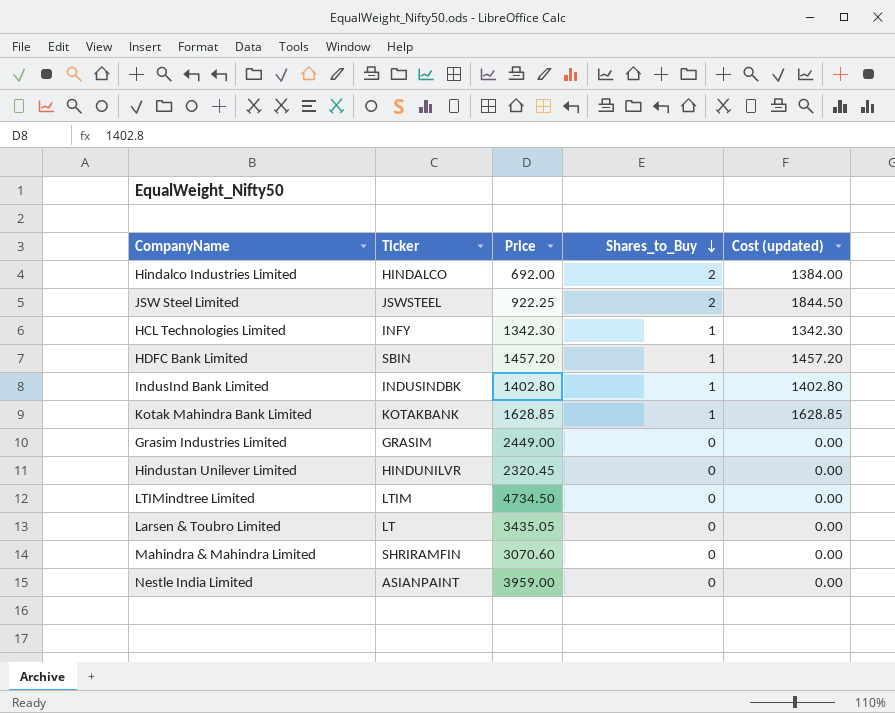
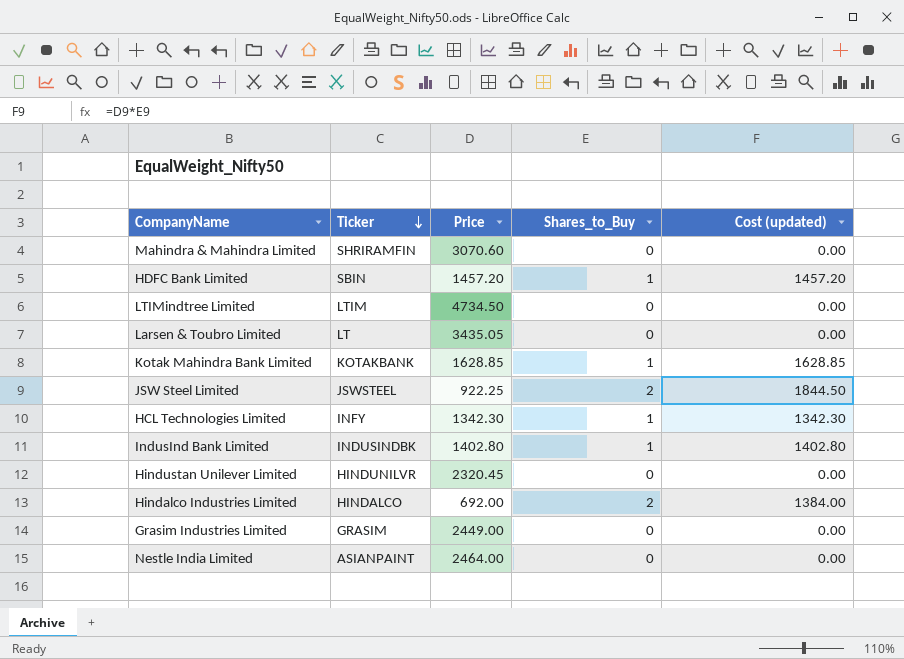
row order: Shares_to_Buy descending -> Ticker descending
Nestle India Limited | Price: 3959.00 -> 2464.00

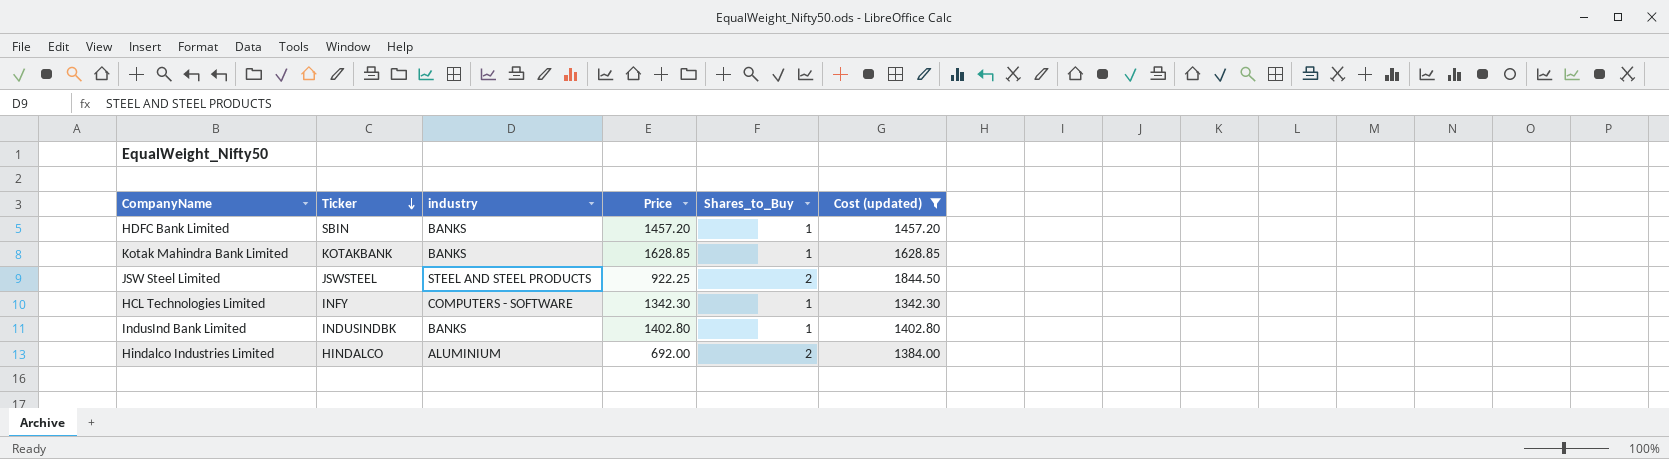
filter: none -> Cost (updated) != 0.00
column industry | position: none -> 3

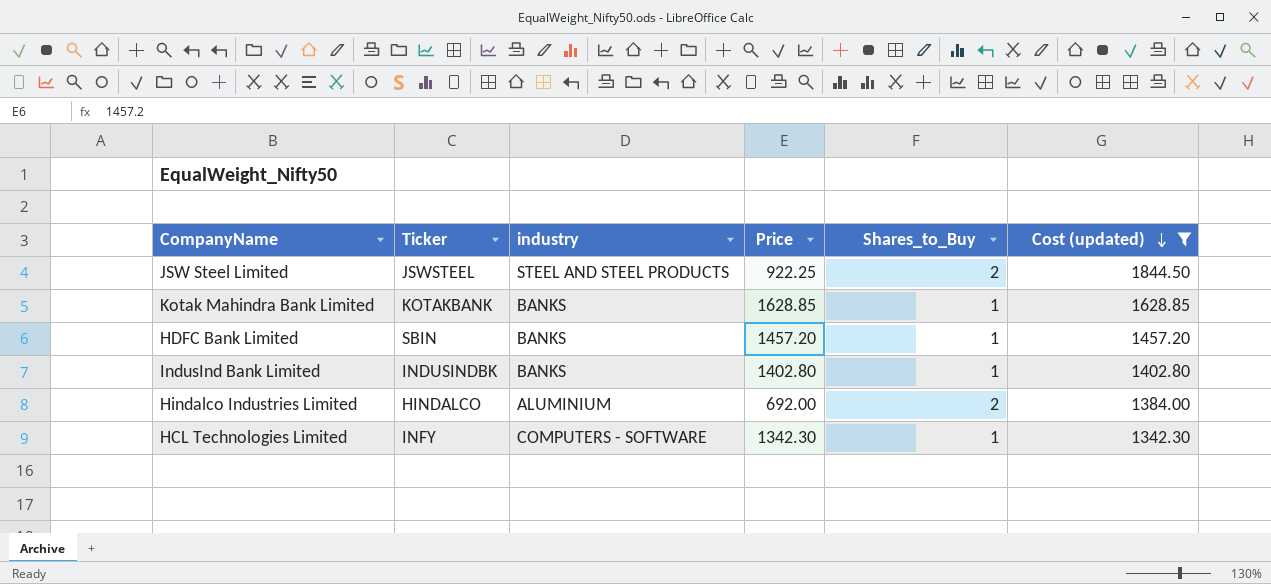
row order: Ticker descending -> Cost (updated) descending

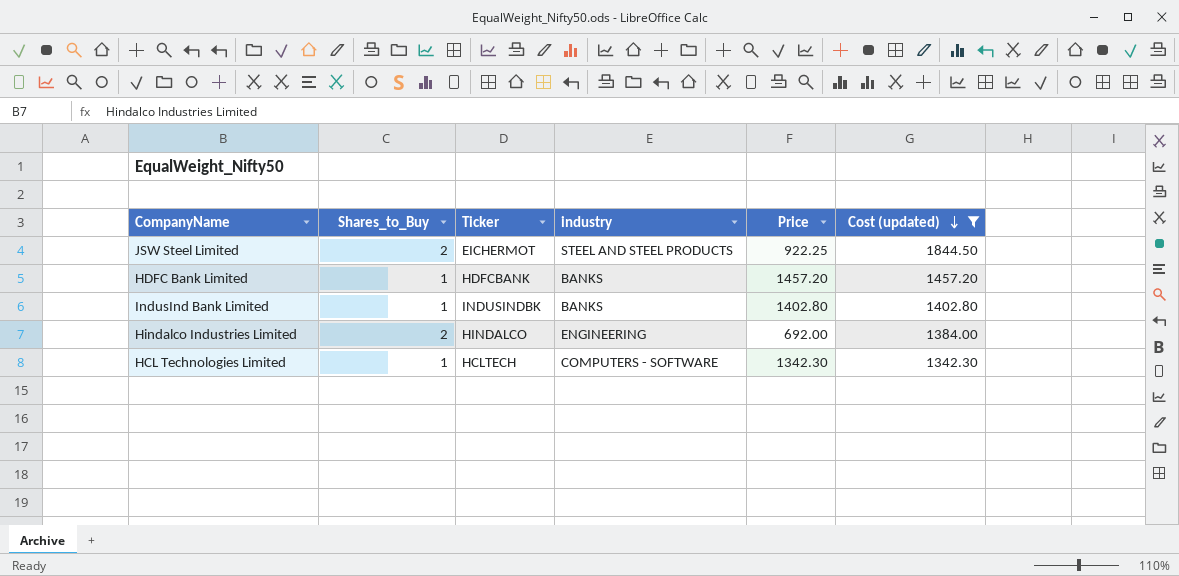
column Shares_to_Buy | position: 5 -> 2
row Kotak Mahindra Bank Limited: KOTAKBANK | BANKS | 1628.85 | 1 | 1628.85 -> none
JSW Steel Limited | Ticker: JSWSTEEL -> EICHERMOT
HDFC Bank Limited | Ticker: SBIN -> HDFCBANK
Hindalco Industries Limited | industry: ALUMINIUM -> ENGINEERING
HCL Technologies Limited | Ticker: INFY -> HCLTECH

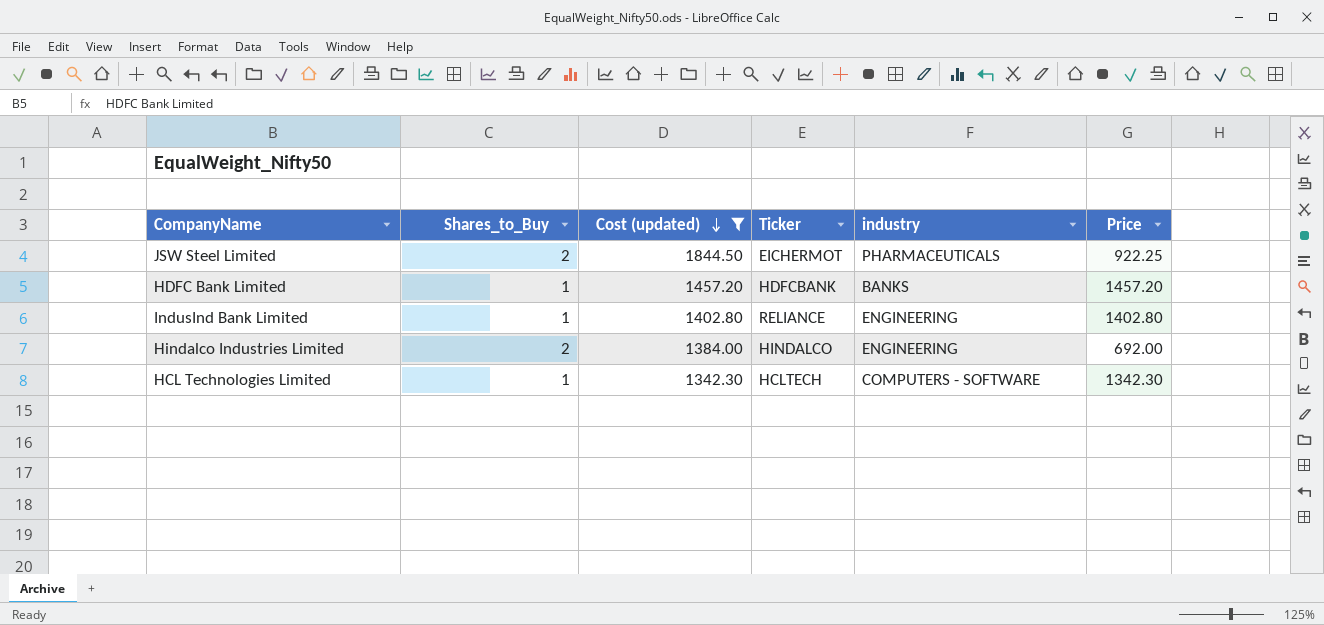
column Cost (updated) | position: 6 -> 3
JSW Steel Limited | industry: STEEL AND STEEL PRODUCTS -> PHARMACEUTICALS
IndusInd Bank Limited | Ticker: INDUSINDBK -> RELIANCE
IndusInd Bank Limited | industry: BANKS -> ENGINEERING

